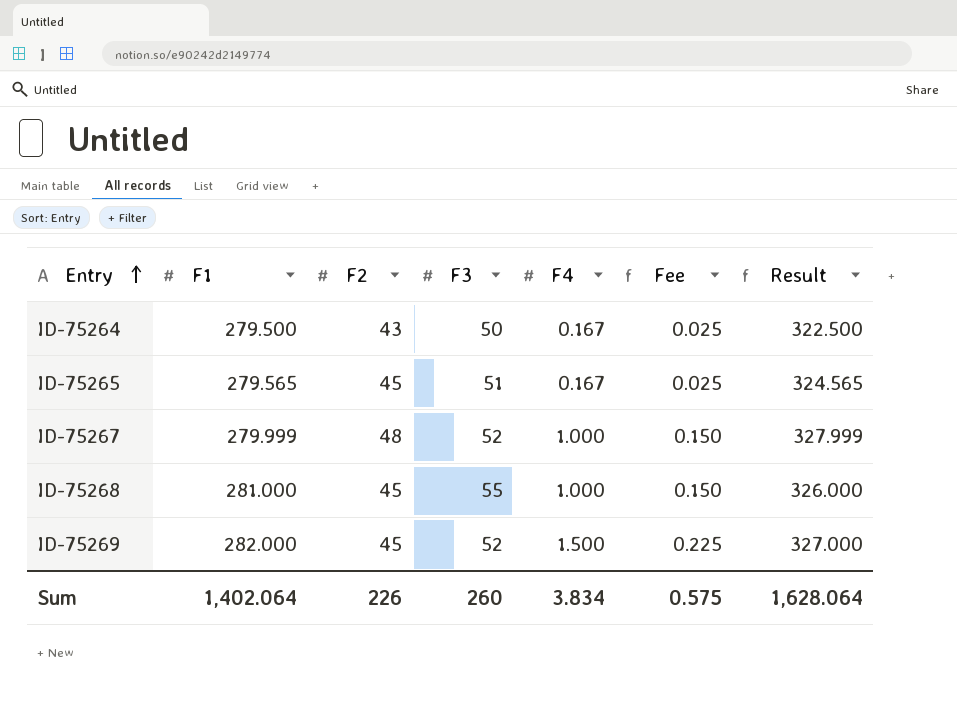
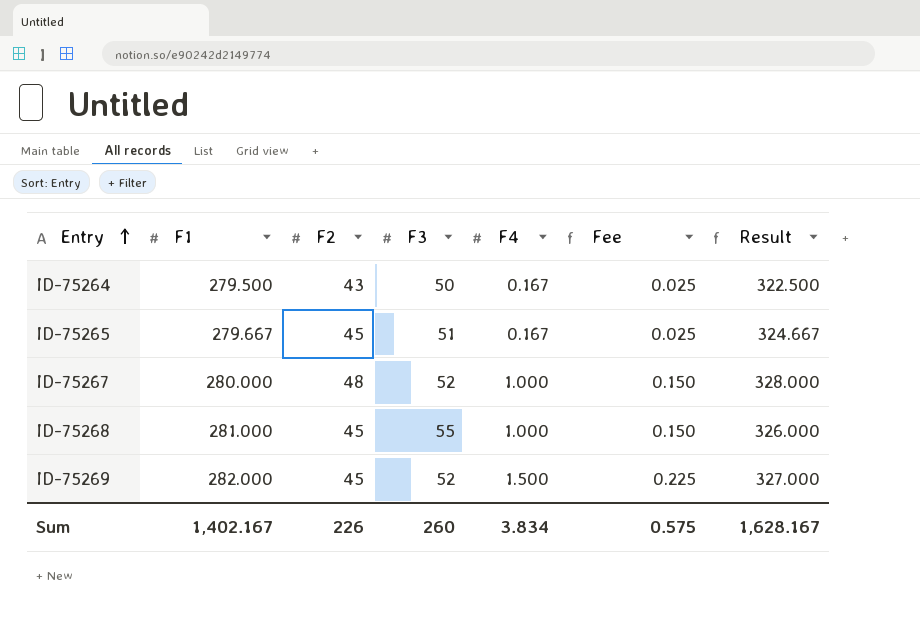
ID-75265 | F1: 279.565 -> 279.667
ID-75265 | Result: 324.565 -> 324.667
ID-75267 | F1: 279.999 -> 280.000
ID-75267 | Result: 327.999 -> 328.000
Sum | F1: 1,402.064 -> 1,402.167
Sum | Result: 1,628.064 -> 1,628.167

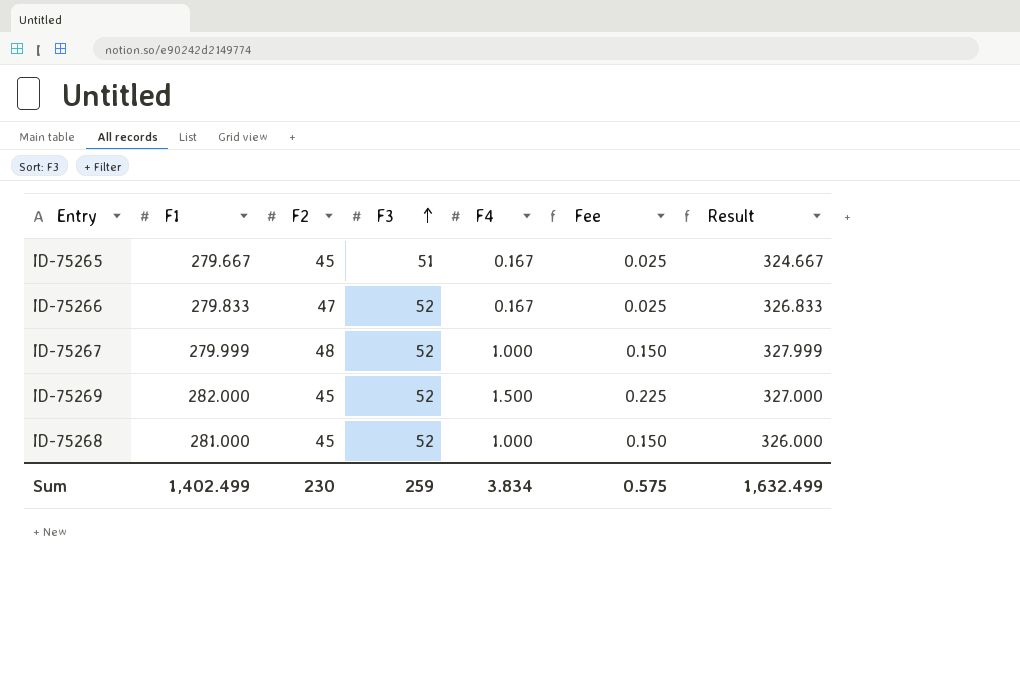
row order: Entry ascending -> F3 ascending
row ID-75264: 279.500 | 43 | 50 | 0.167 | 0.025 | 322.500 -> none
row ID-75266: none -> 279.833 | 47 | 52 | 0.167 | 0.025 | 326.833
ID-75267 | F1: 280.000 -> 279.999
ID-75267 | Result: 328.000 -> 327.999
ID-75268 | F3: 55 -> 52
Sum | F1: 1,402.167 -> 1,402.499
Sum | F2: 226 -> 230
Sum | F3: 260 -> 259
Sum | Result: 1,628.167 -> 1,632.499

